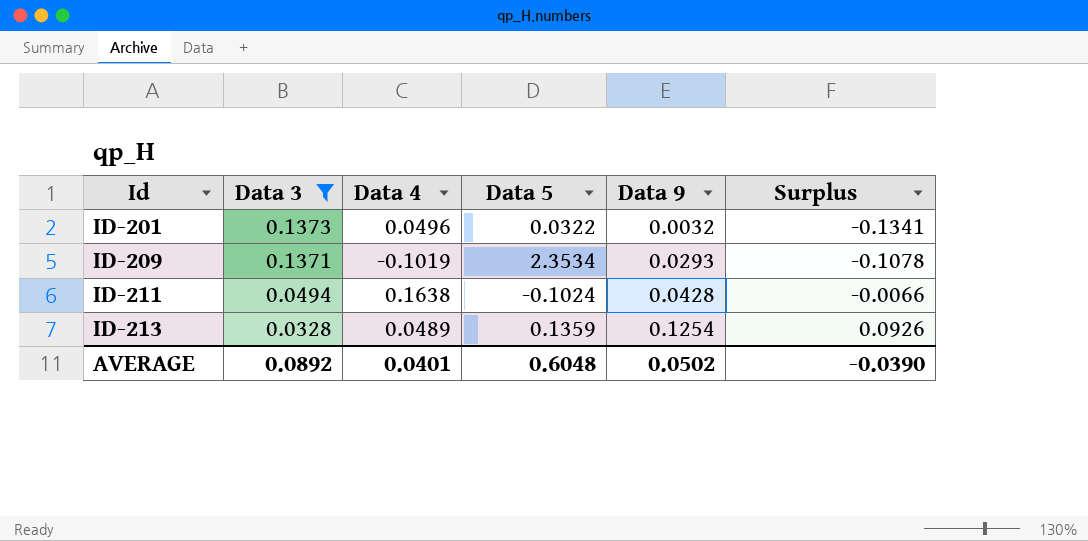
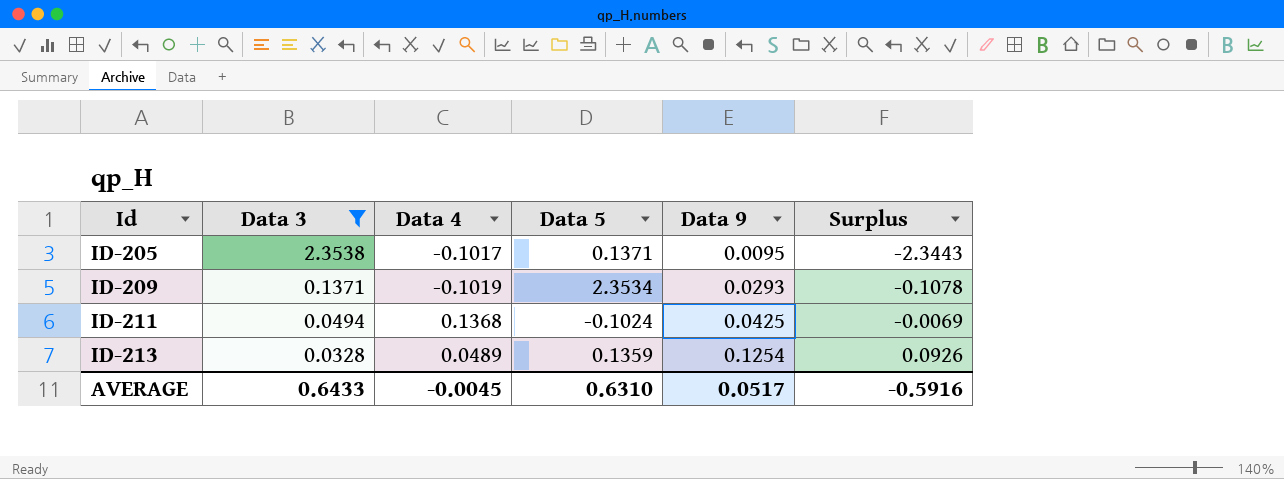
row ID-201: 0.1373 | 0.0496 | 0.0322 | 0.0032 | -0.1341 -> none
row ID-205: none -> 2.3538 | -0.1017 | 0.1371 | 0.0095 | -2.3443
ID-211 | Data 4: 0.1638 -> 0.1368
ID-211 | Data 9: 0.0428 -> 0.0425
ID-211 | Surplus: -0.0066 -> -0.0069
AVERAGE | Data 3: 0.0892 -> 0.6433
AVERAGE | Data 4: 0.0401 -> -0.0045
AVERAGE | Data 5: 0.6048 -> 0.6310
AVERAGE | Data 9: 0.0502 -> 0.0517
AVERAGE | Surplus: -0.0390 -> -0.5916

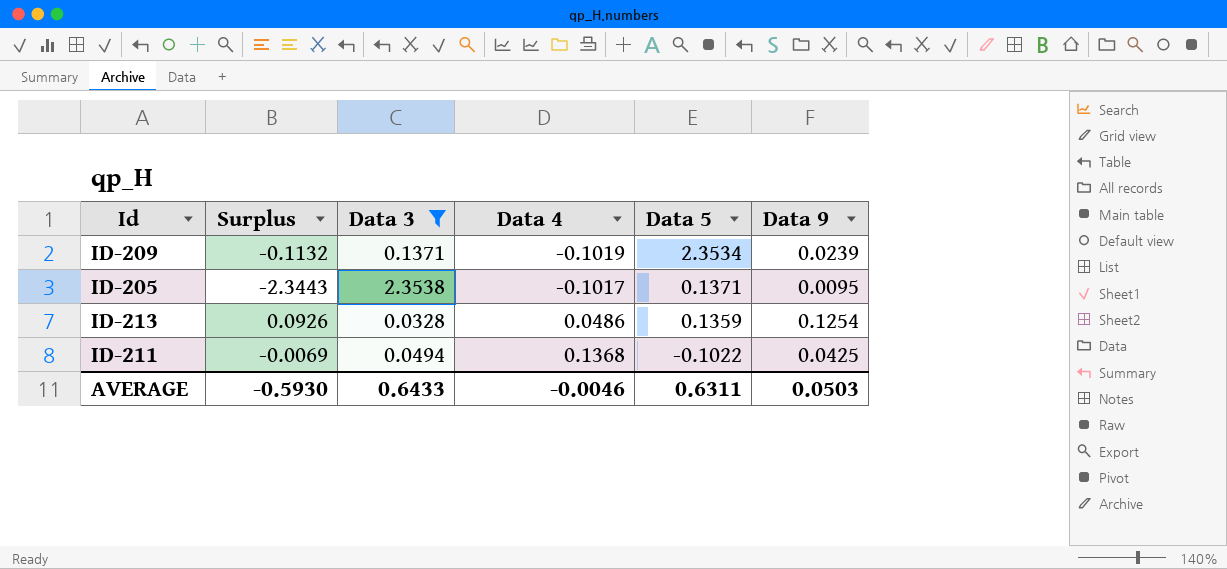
row order: Id ascending -> Data 4 ascending
column Surplus | position: 6 -> 2
ID-209 | Surplus: -0.1078 -> -0.1132
ID-209 | Data 9: 0.0293 -> 0.0239
ID-213 | Data 4: 0.0489 -> 0.0486
ID-211 | Data 5: -0.1024 -> -0.1022
AVERAGE | Surplus: -0.5916 -> -0.5930
AVERAGE | Data 4: -0.0045 -> -0.0046
AVERAGE | Data 5: 0.6310 -> 0.6311
AVERAGE | Data 9: 0.0517 -> 0.0503

